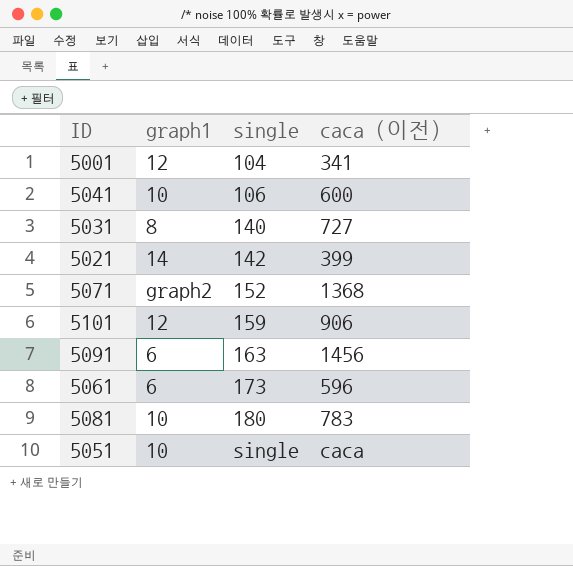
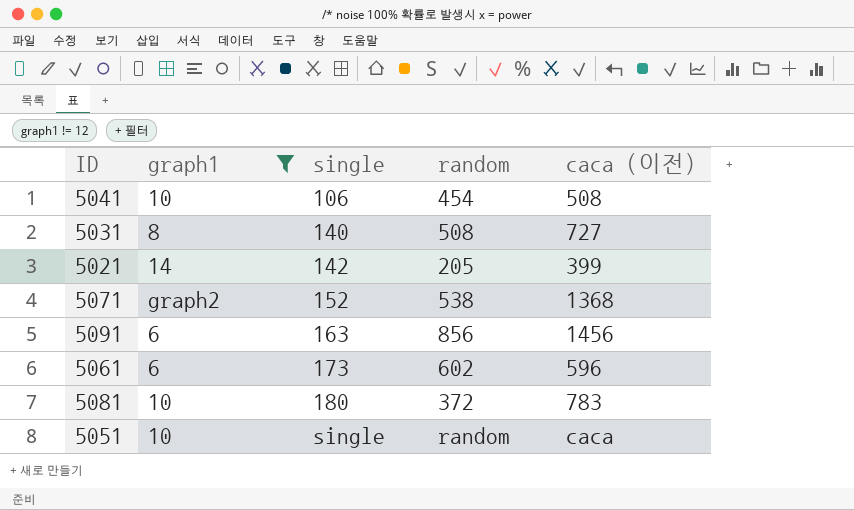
filter: none -> graph1 != 12
column random | position: none -> 4
5041 | caca (이전): 600 -> 508

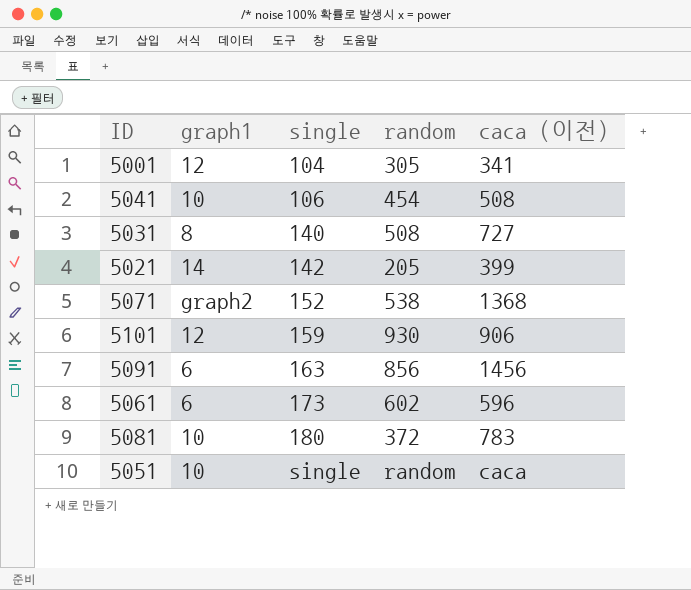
filter: graph1 != 12 -> none

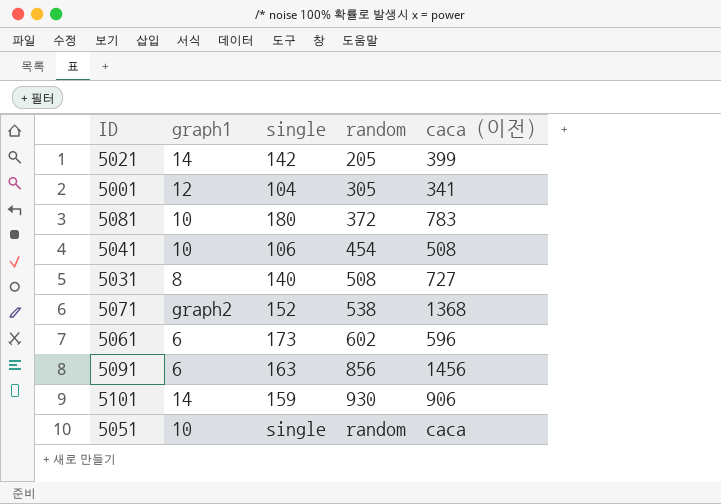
row order: single ascending -> random ascending
5101 | graph1: 12 -> 14

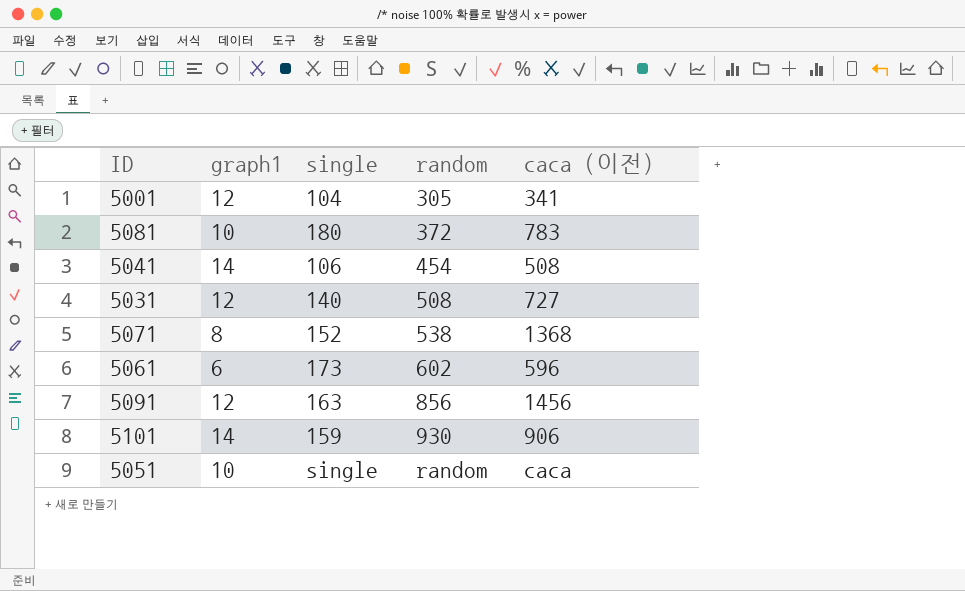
row 5021: 14 | 142 | 205 | 399 -> none
5041 | graph1: 10 -> 14
5031 | graph1: 8 -> 12
5071 | graph1: graph2 -> 8
5091 | graph1: 6 -> 12

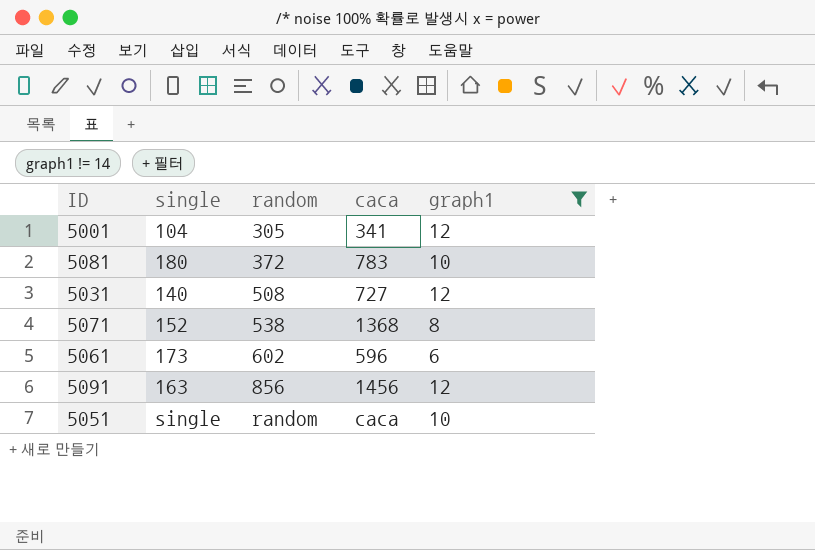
filter: none -> graph1 != 14
column name: caca (이전) -> caca
column graph1 | position: 2 -> 5

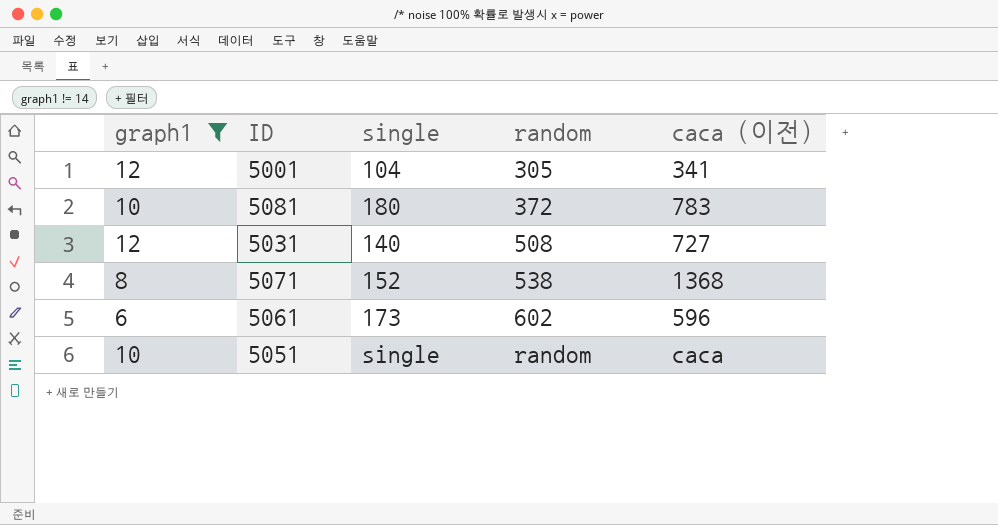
column graph1 | position: 5 -> 1
column name: caca -> caca (이전)
row 5091: 163 | 856 | 1456 | 12 -> none

